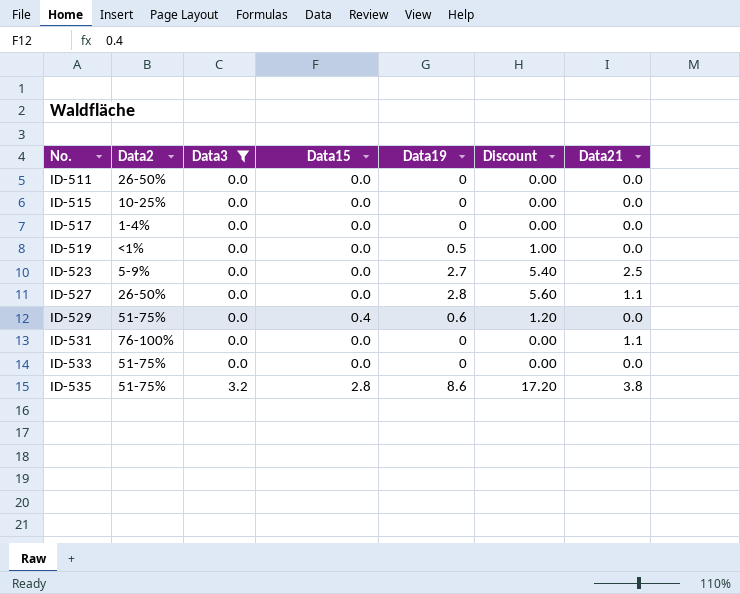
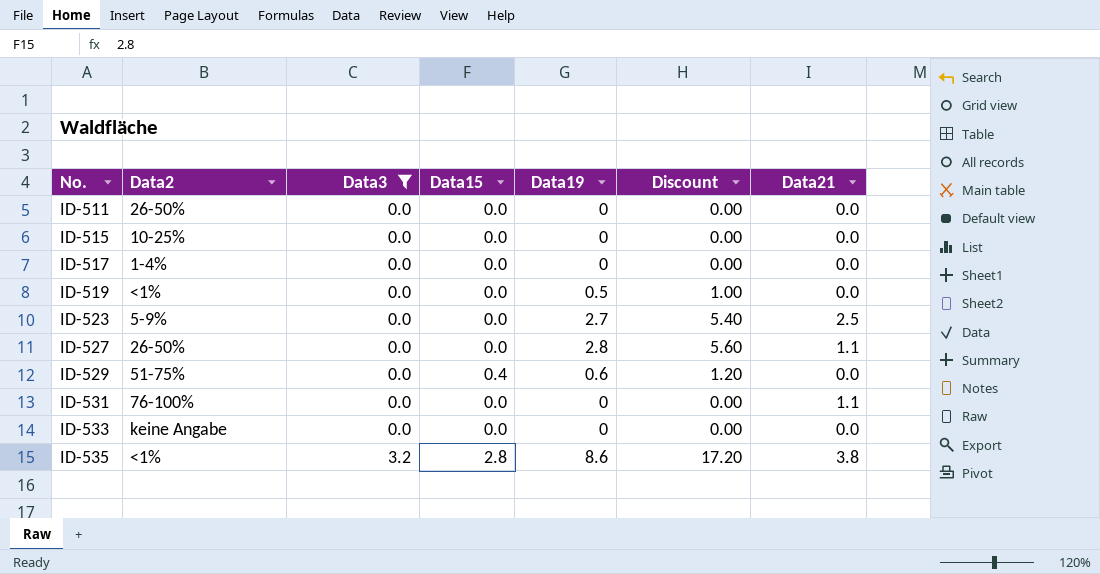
ID-533 | Data2: 51-75% -> keine Angabe
ID-535 | Data2: 51-75% -> <1%

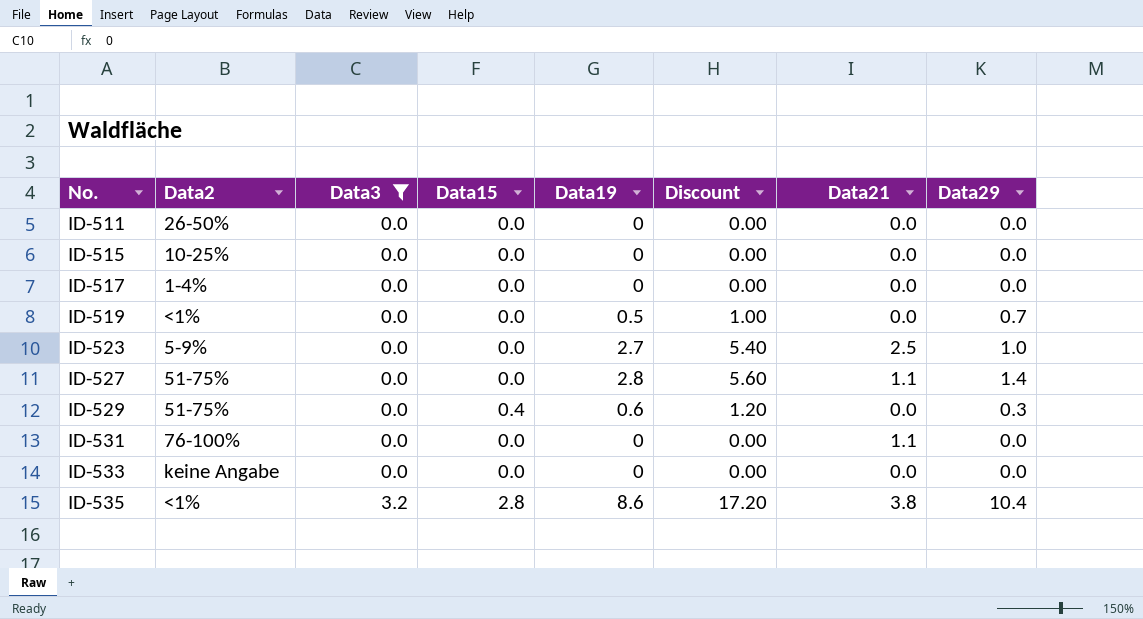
column Data29 | position: none -> 8
ID-527 | Data2: 26-50% -> 51-75%

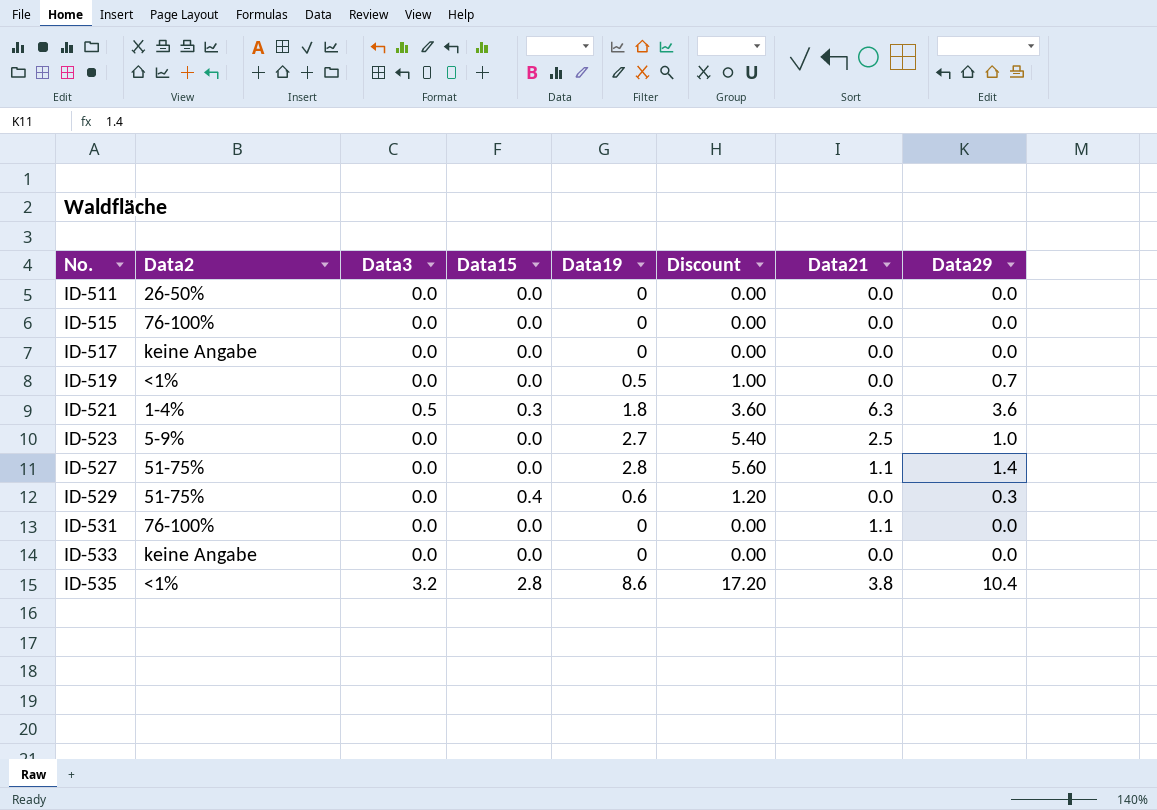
filter: Data3 != 0.5 -> none
ID-515 | Data2: 10-25% -> 76-100%
ID-517 | Data2: 1-4% -> keine Angabe

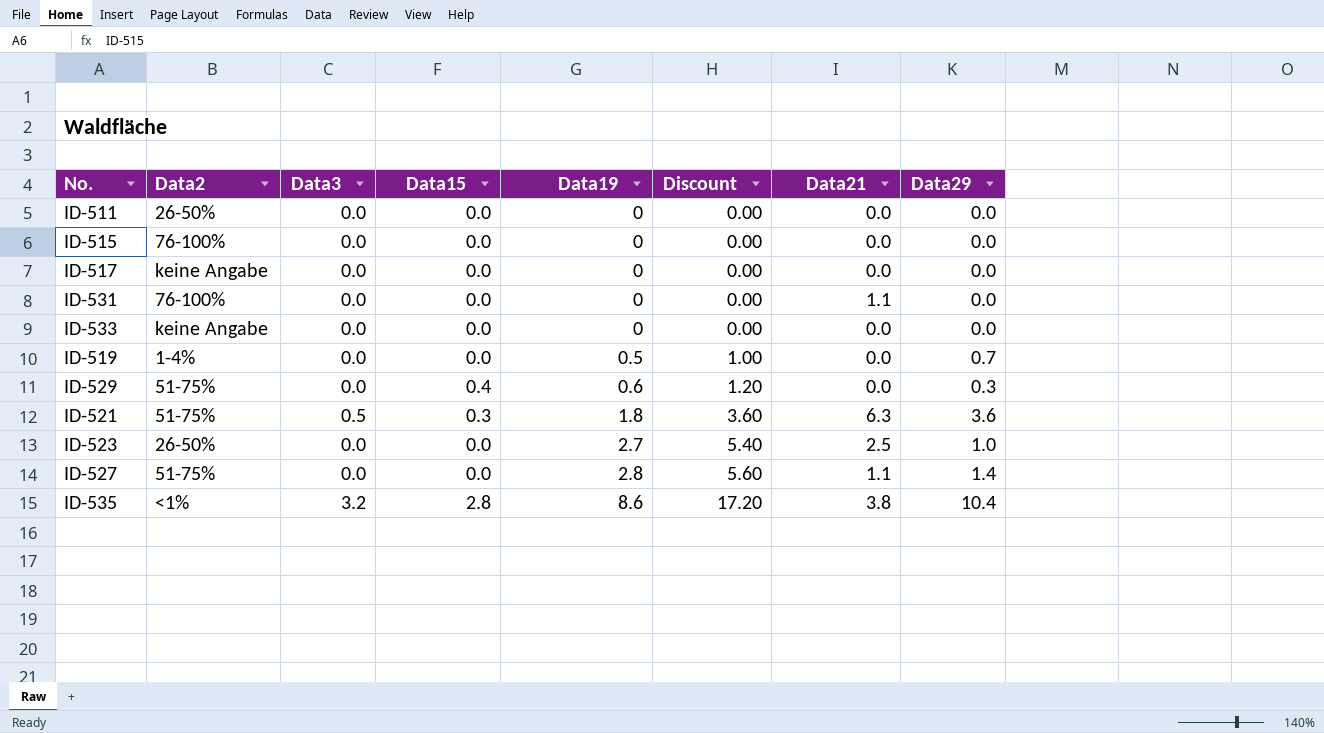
row order: No. ascending -> Data19 ascending
ID-519 | Data2: <1% -> 1-4%
ID-521 | Data2: 1-4% -> 51-75%
ID-523 | Data2: 5-9% -> 26-50%

